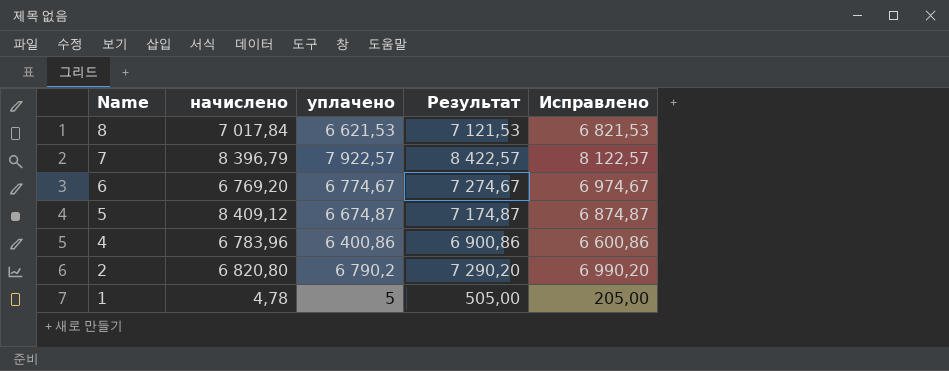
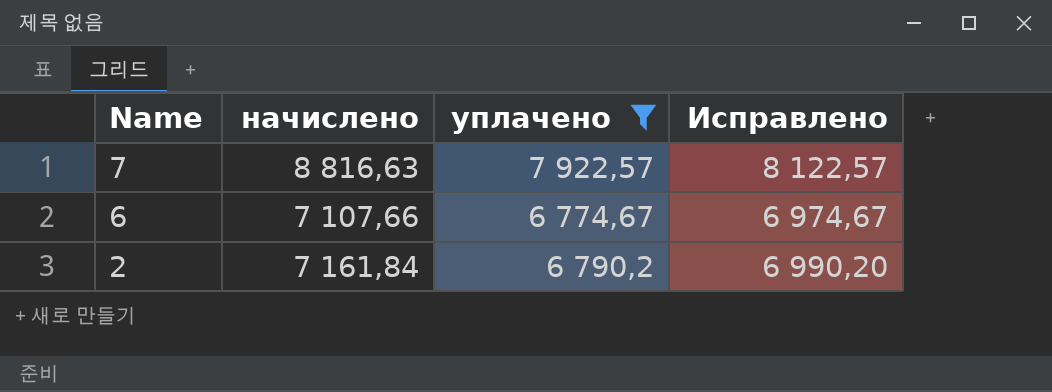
filter: none -> уплачено >= 6 774,67
column Результат | formula: [уплачено] + 500 -> none
7 | начислено: 8 396,79 -> 8 816,63
6 | начислено: 6 769,20 -> 7 107,66
2 | начислено: 6 820,80 -> 7 161,84

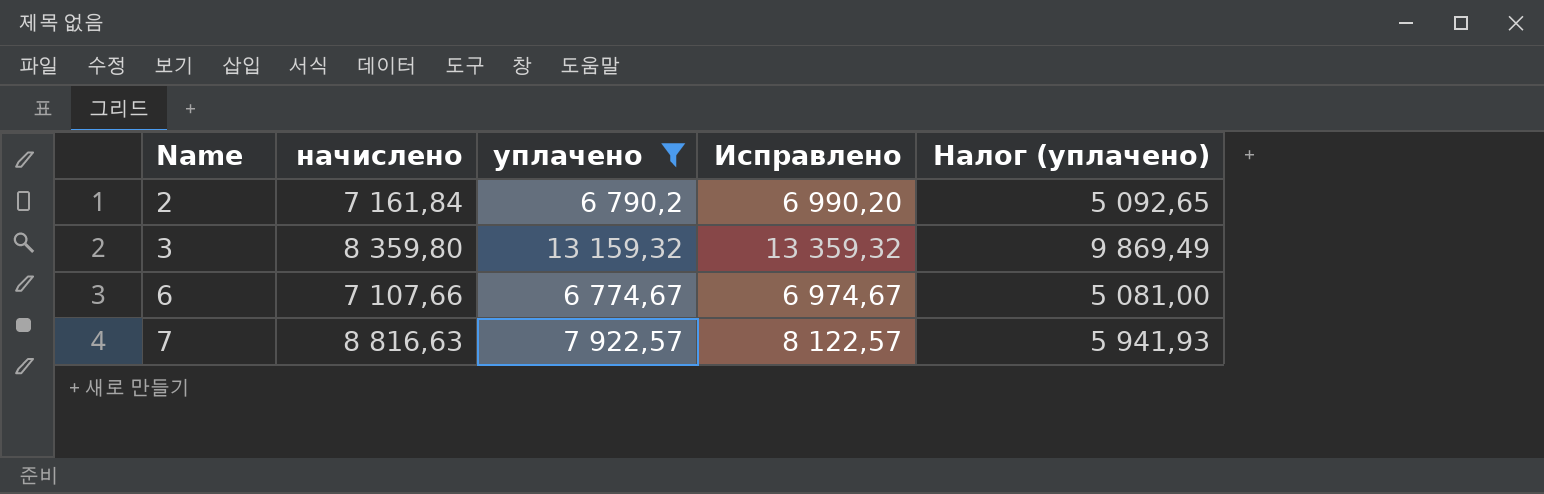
row order: Name descending -> Name ascending
column Налог (уплачено) | formula: none -> [уплачено] * 0,75
row 3: none -> 8 359,80 | 13 159,32 | 13 359,32 | 9 869,49

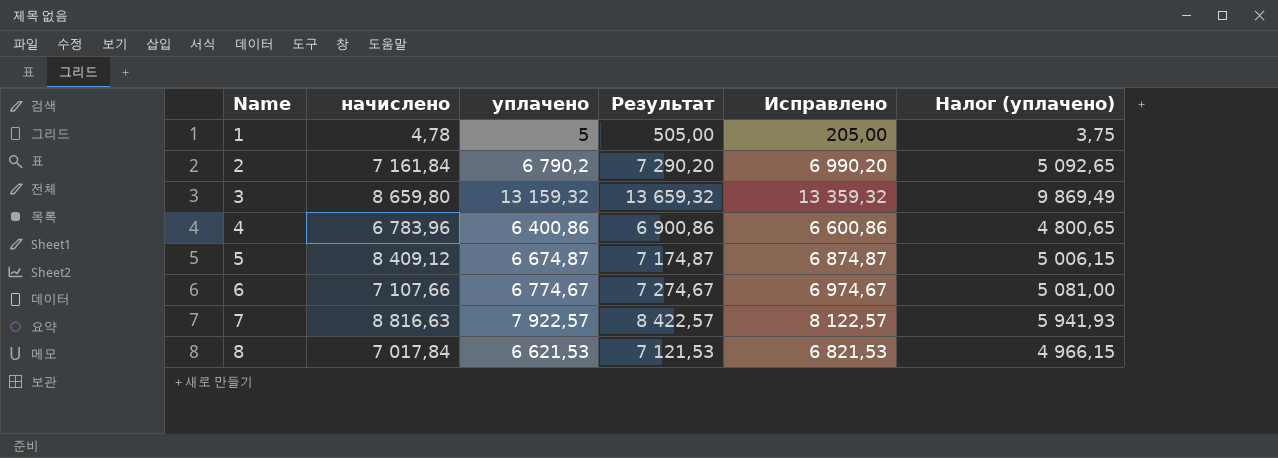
filter: уплачено >= 6 774,67 -> none
column Результат | formula: none -> [уплачено] + 500
3 | начислено: 8 359,80 -> 8 659,80

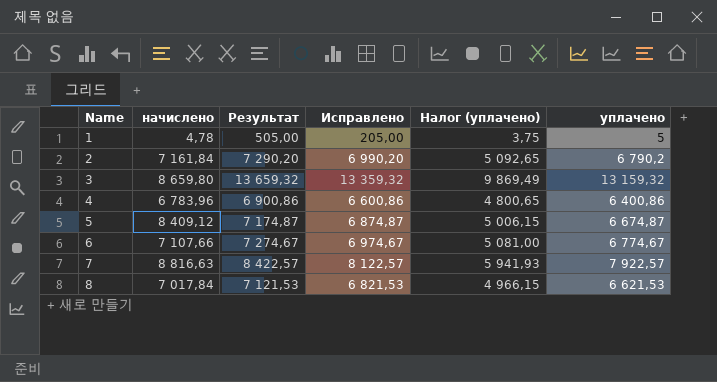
column уплачено | position: 3 -> 6

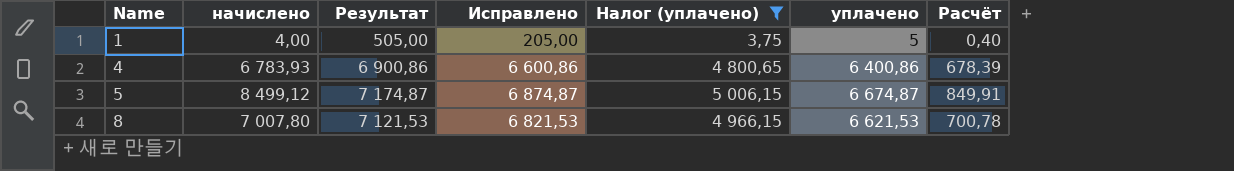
filter: none -> Налог (уплачено) <= 5 006,15
column Расчёт | formula: none -> [начислено] * 0,1
1 | начислено: 4,78 -> 4,00
4 | начислено: 6 783,96 -> 6 783,93
5 | начислено: 8 409,12 -> 8 499,12
8 | начислено: 7 017,84 -> 7 007,80

